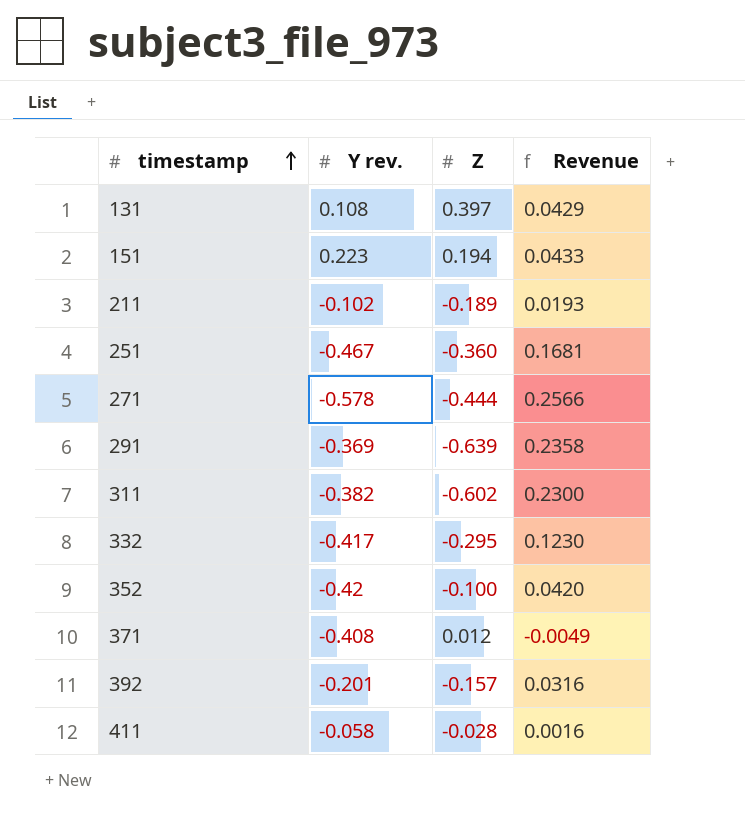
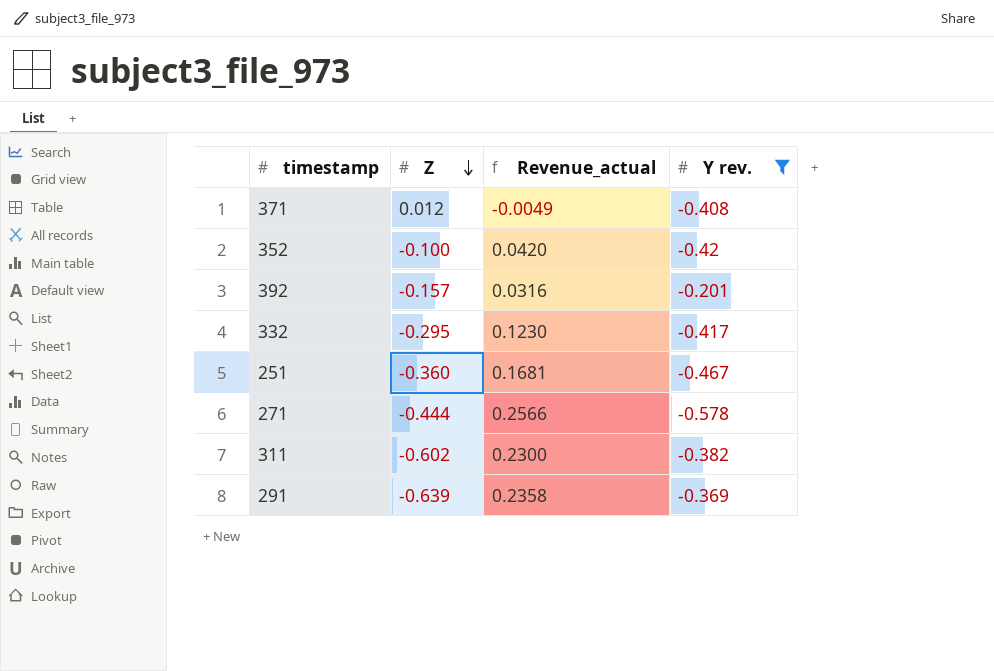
filter: none -> Y rev. <= -0.201
row order: timestamp ascending -> Z descending
column name: Revenue -> Revenue_actual
column Y rev. | position: 2 -> 4

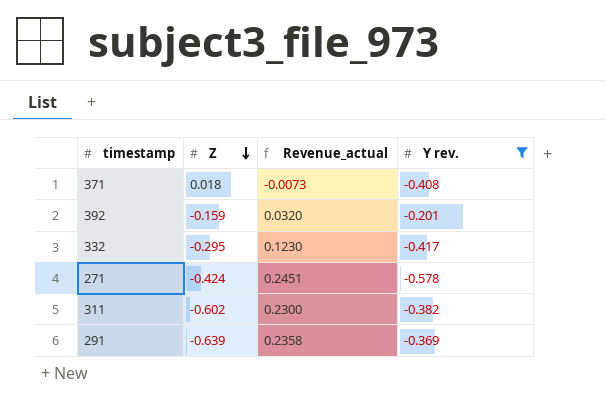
row 352: -0.100 | 0.0420 | -0.42 -> none
row 251: -0.360 | 0.1681 | -0.467 -> none
371 | Z: 0.012 -> 0.018
371 | Revenue_actual: -0.0049 -> -0.0073
392 | Z: -0.157 -> -0.159
392 | Revenue_actual: 0.0316 -> 0.0320
271 | Z: -0.444 -> -0.424
271 | Revenue_actual: 0.2566 -> 0.2451

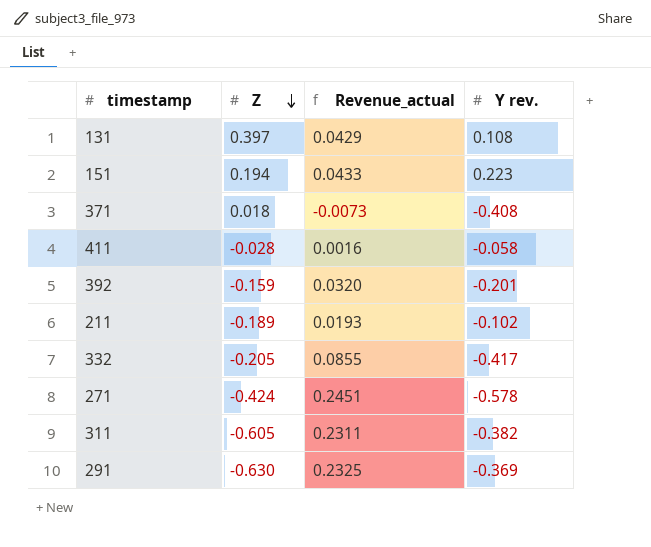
filter: Y rev. <= -0.201 -> none
332 | Z: -0.295 -> -0.205
332 | Revenue_actual: 0.1230 -> 0.0855
311 | Z: -0.602 -> -0.605
311 | Revenue_actual: 0.2300 -> 0.2311
291 | Z: -0.639 -> -0.630
291 | Revenue_actual: 0.2358 -> 0.2325

